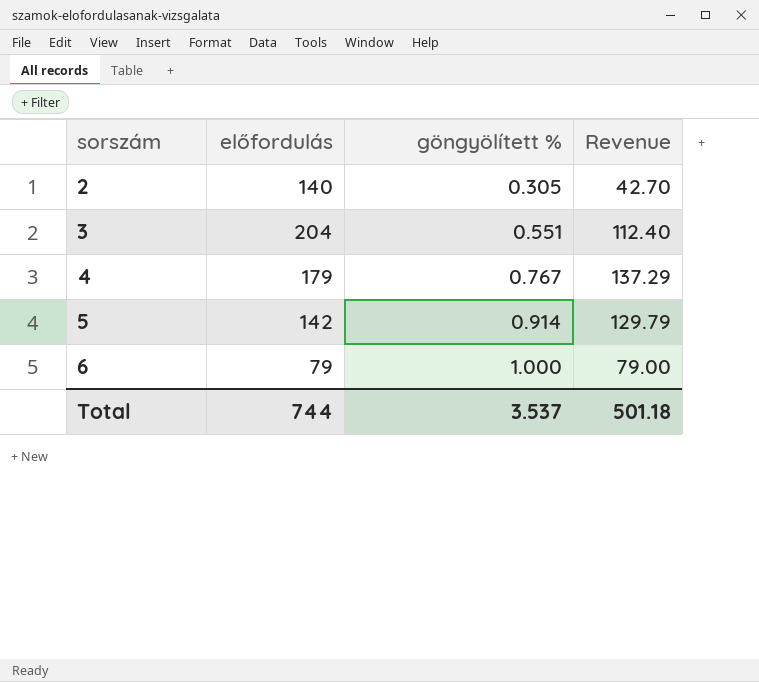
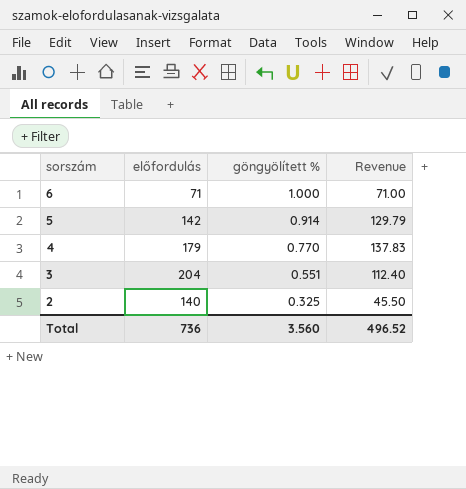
row order: sorszám ascending -> sorszám descending
6 | előfordulás: 79 -> 71
6 | Revenue: 79.00 -> 71.00
4 | göngyölített %: 0.767 -> 0.770
4 | Revenue: 137.29 -> 137.83
2 | göngyölített %: 0.305 -> 0.325
2 | Revenue: 42.70 -> 45.50
Total | előfordulás: 744 -> 736
Total | göngyölített %: 3.537 -> 3.560
Total | Revenue: 501.18 -> 496.52

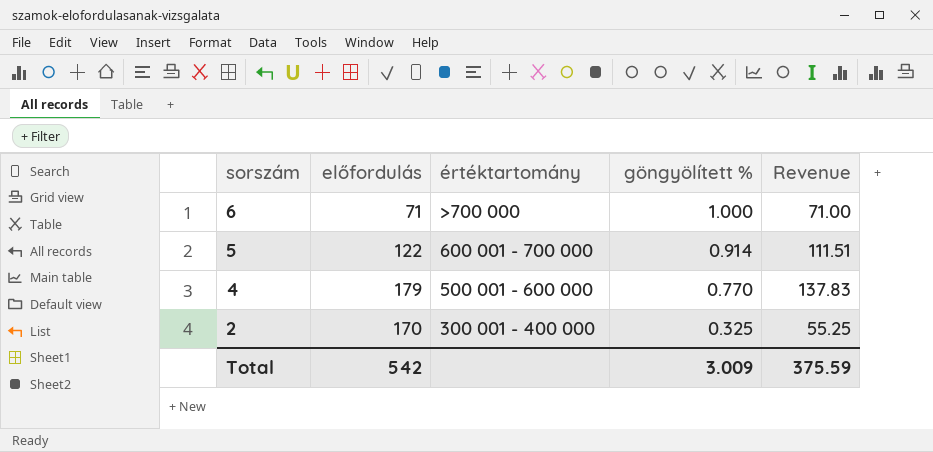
column értéktartomány | position: none -> 3
row 3: 204 | 0.551 | 112.40 -> none
5 | előfordulás: 142 -> 122
5 | Revenue: 129.79 -> 111.51
2 | előfordulás: 140 -> 170
2 | Revenue: 45.50 -> 55.25
Total | előfordulás: 736 -> 542
Total | göngyölített %: 3.560 -> 3.009
Total | Revenue: 496.52 -> 375.59

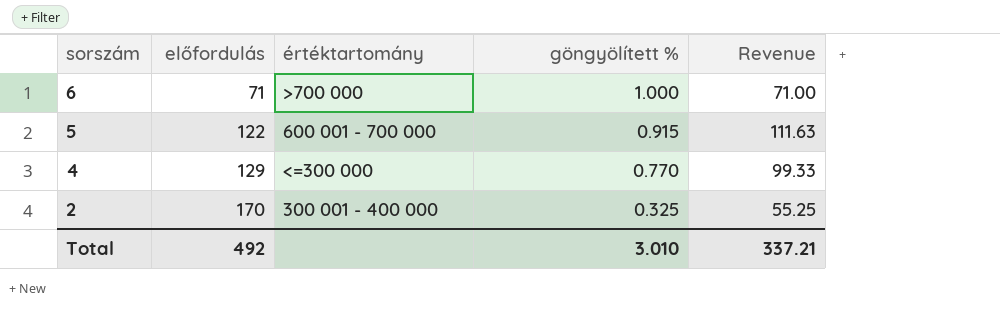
5 | göngyölített %: 0.914 -> 0.915
5 | Revenue: 111.51 -> 111.63
4 | előfordulás: 179 -> 129
4 | értéktartomány: 500 001 - 600 000 -> <=300 000
4 | Revenue: 137.83 -> 99.33
Total | előfordulás: 542 -> 492
Total | göngyölített %: 3.009 -> 3.010
Total | Revenue: 375.59 -> 337.21

